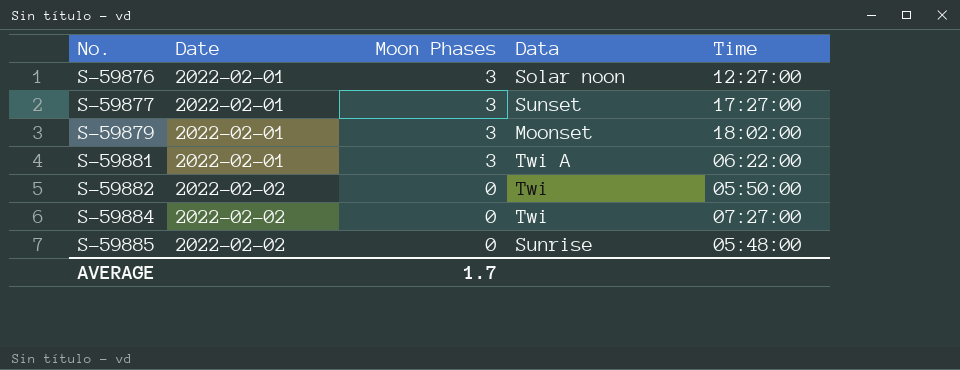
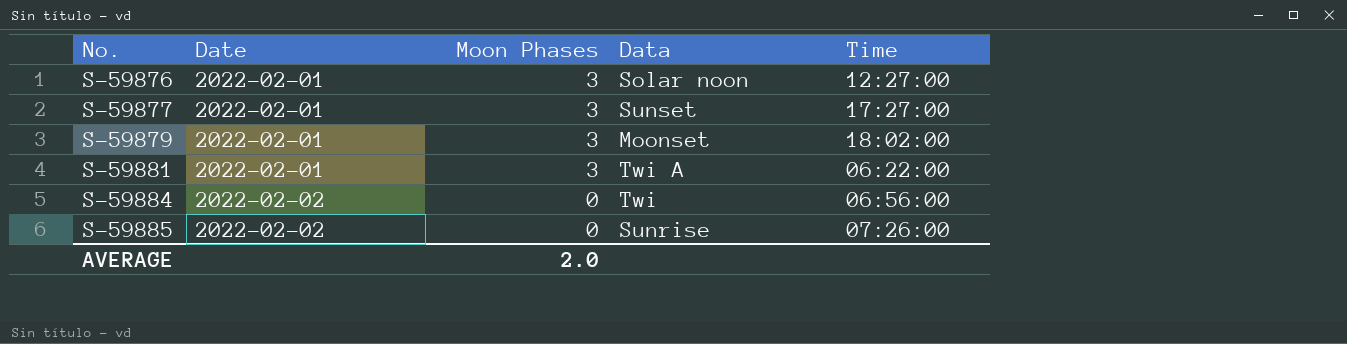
row S-59882: 2022-02-02 | 0 | Twi | 05:50:00 -> none
S-59884 | Time: 07:27:00 -> 06:56:00
S-59885 | Time: 05:48:00 -> 07:26:00
AVERAGE | Moon Phases: 1.7 -> 2.0

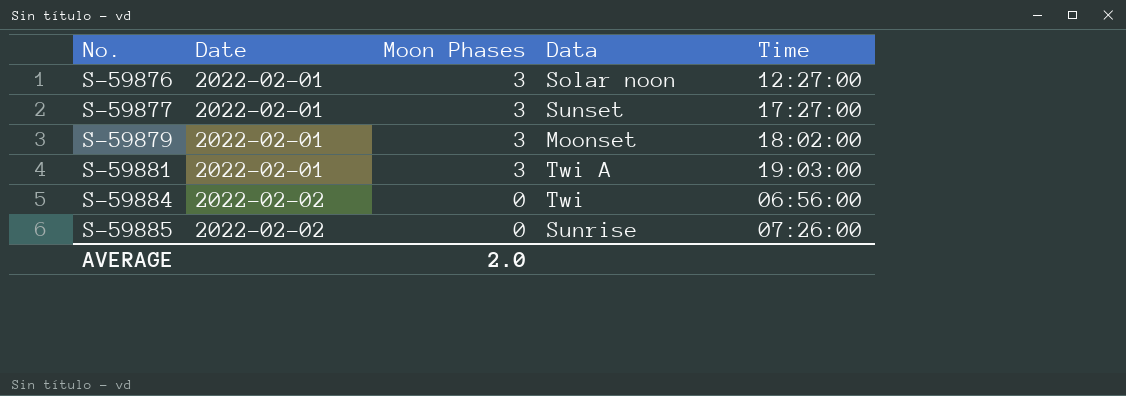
S-59881 | Time: 06:22:00 -> 19:03:00

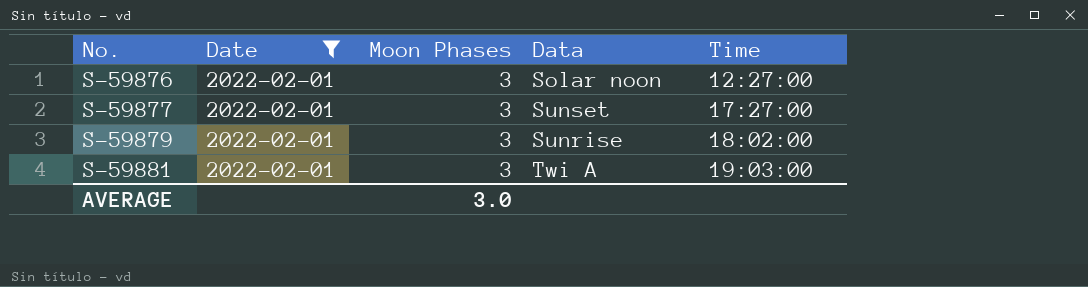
filter: none -> Date = 2022-02-01
S-59879 | Data: Moonset -> Sunrise
AVERAGE | Moon Phases: 2.0 -> 3.0

